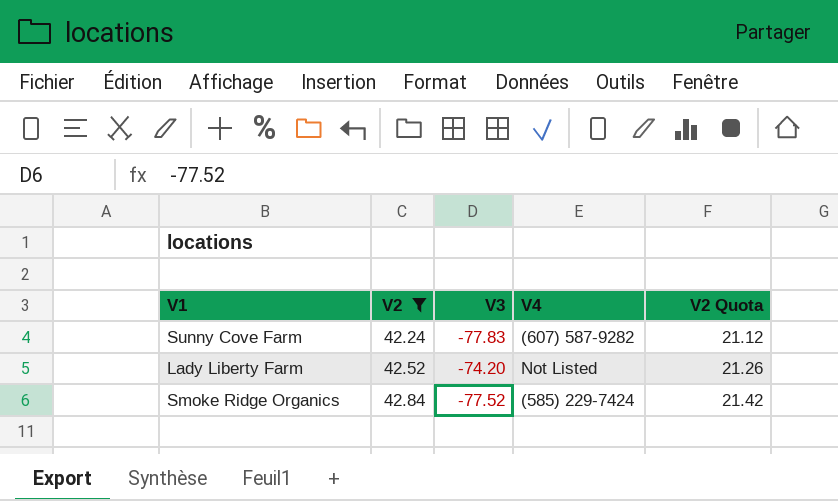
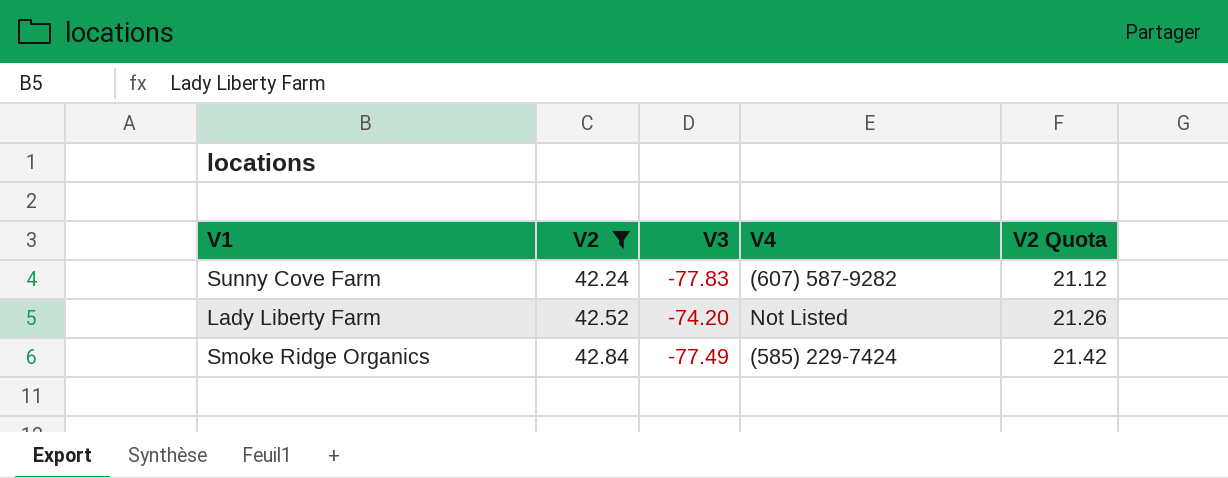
Smoke Ridge Organics | V3: -77.52 -> -77.49

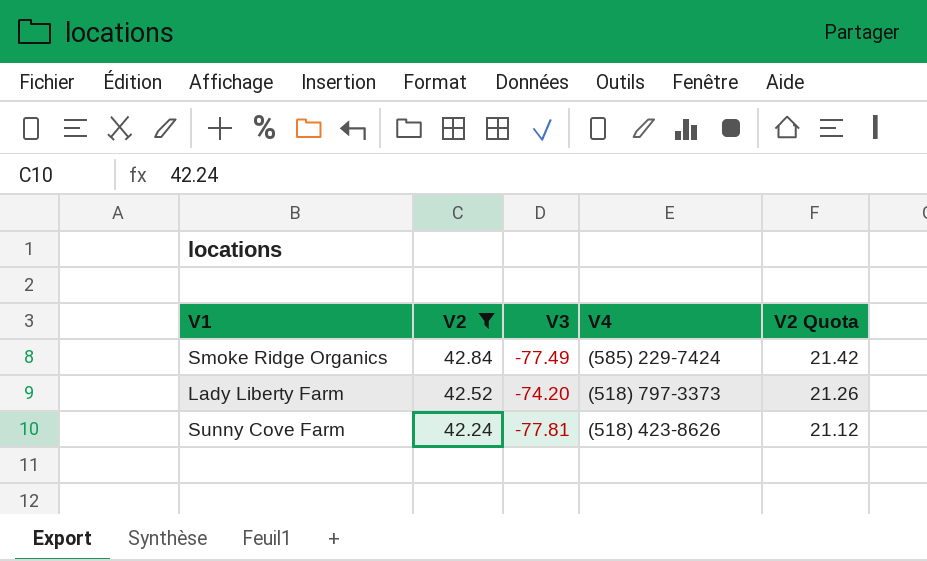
row order: V2 ascending -> V2 descending
Lady Liberty Farm | V4: Not Listed -> (518) 797-3373
Sunny Cove Farm | V3: -77.83 -> -77.81
Sunny Cove Farm | V4: (607) 587-9282 -> (518) 423-8626

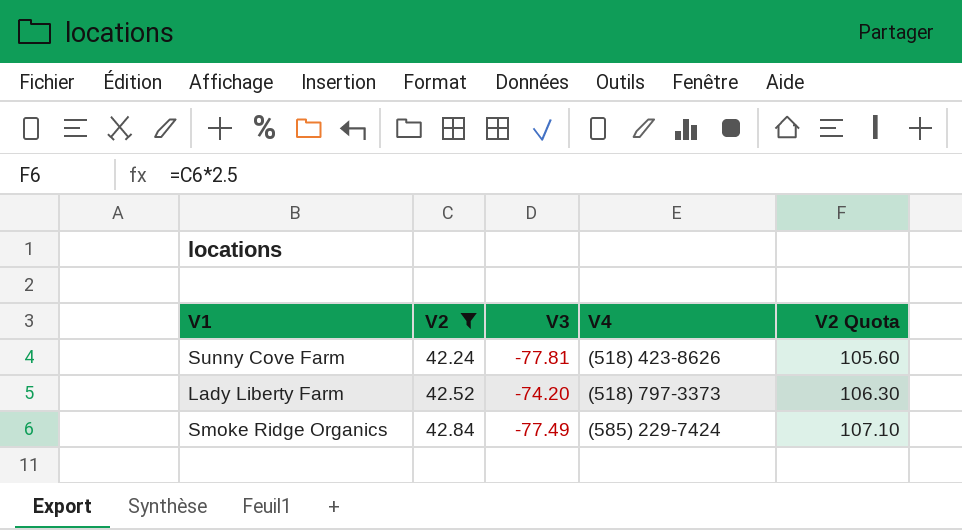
row order: V2 descending -> V2 ascending
column V2 Quota | formula: [V2] * 0.5 -> [V2] * 2.5

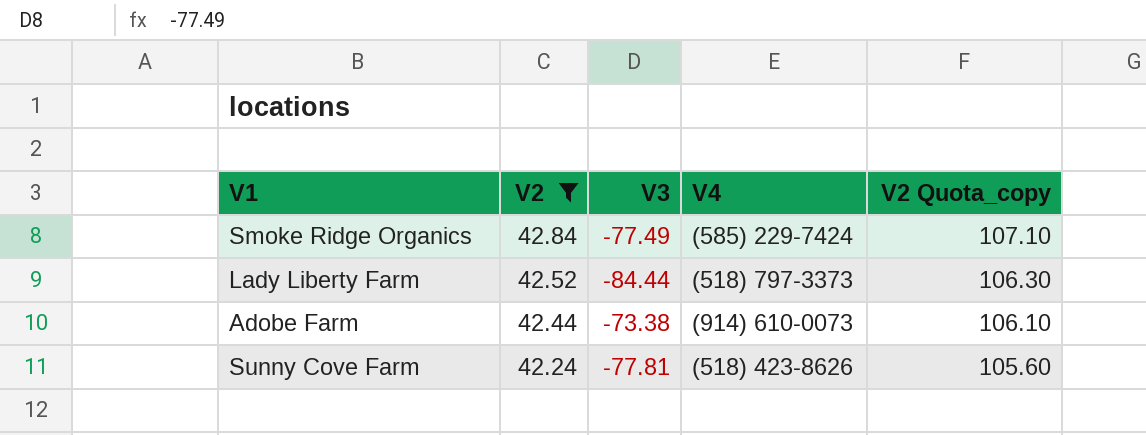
row order: V2 ascending -> V2 descending
column name: V2 Quota -> V2 Quota_copy
Lady Liberty Farm | V3: -74.20 -> -84.44
row Adobe Farm: none -> 42.44 | -73.38 | (914) 610-0073 | 106.10

